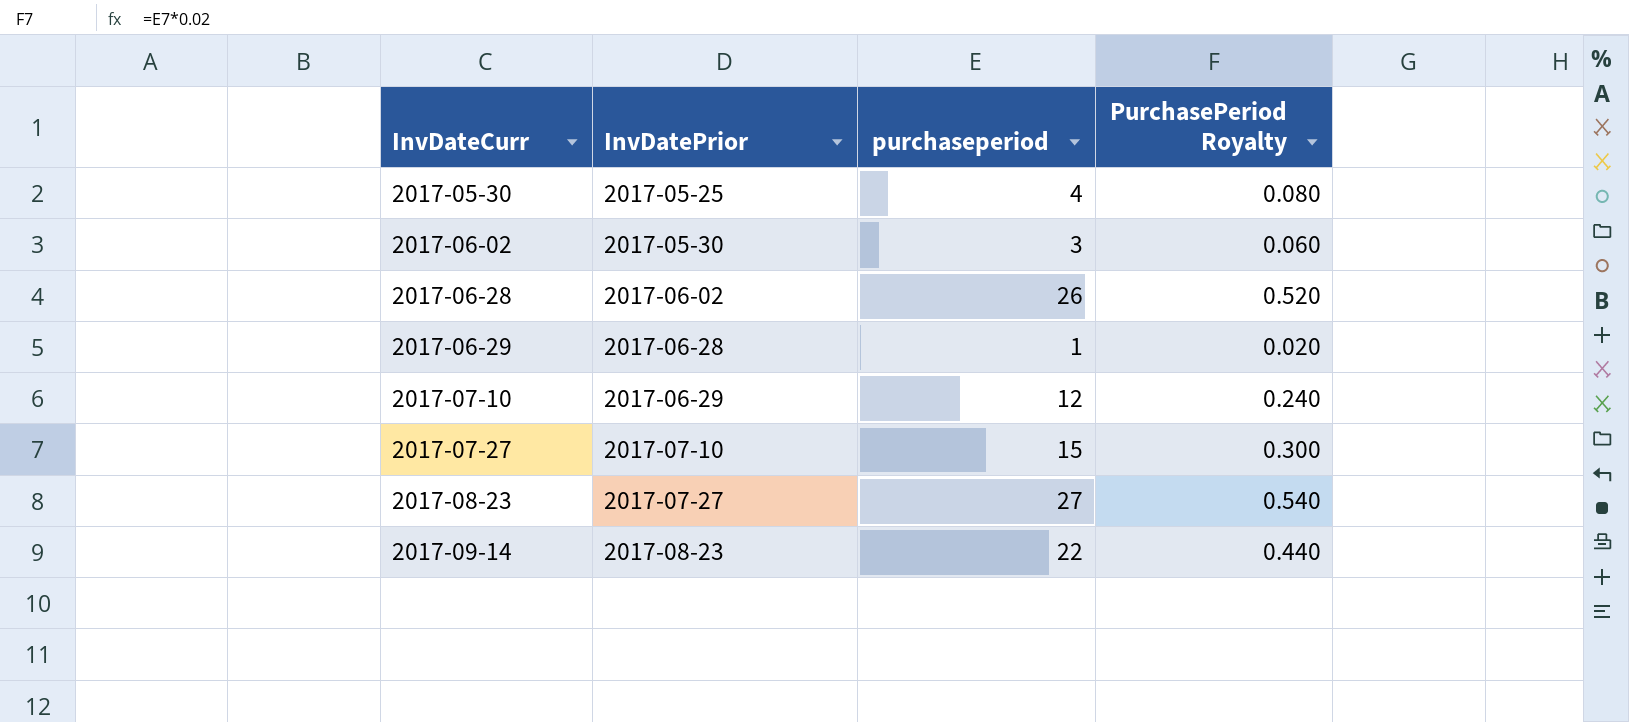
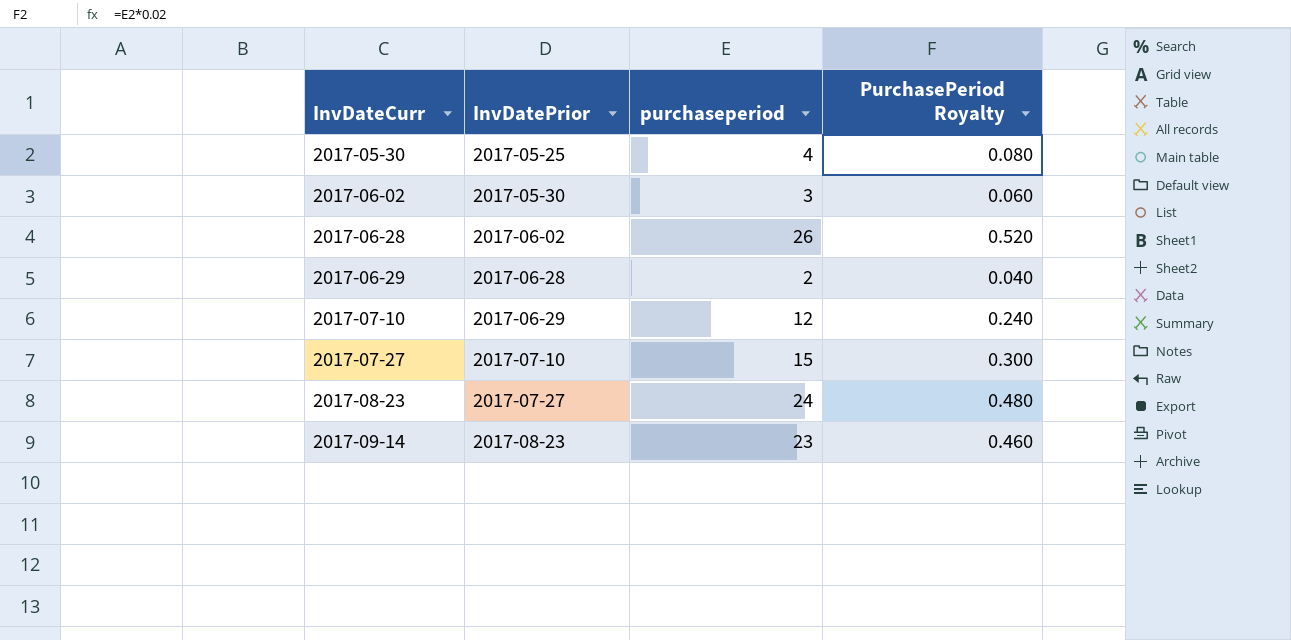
2017-06-29 | purchaseperiod: 1 -> 2
2017-06-29 | PurchasePeriod Royalty: 0.020 -> 0.040
2017-08-23 | purchaseperiod: 27 -> 24
2017-08-23 | PurchasePeriod Royalty: 0.540 -> 0.480
2017-09-14 | purchaseperiod: 22 -> 23
2017-09-14 | PurchasePeriod Royalty: 0.440 -> 0.460

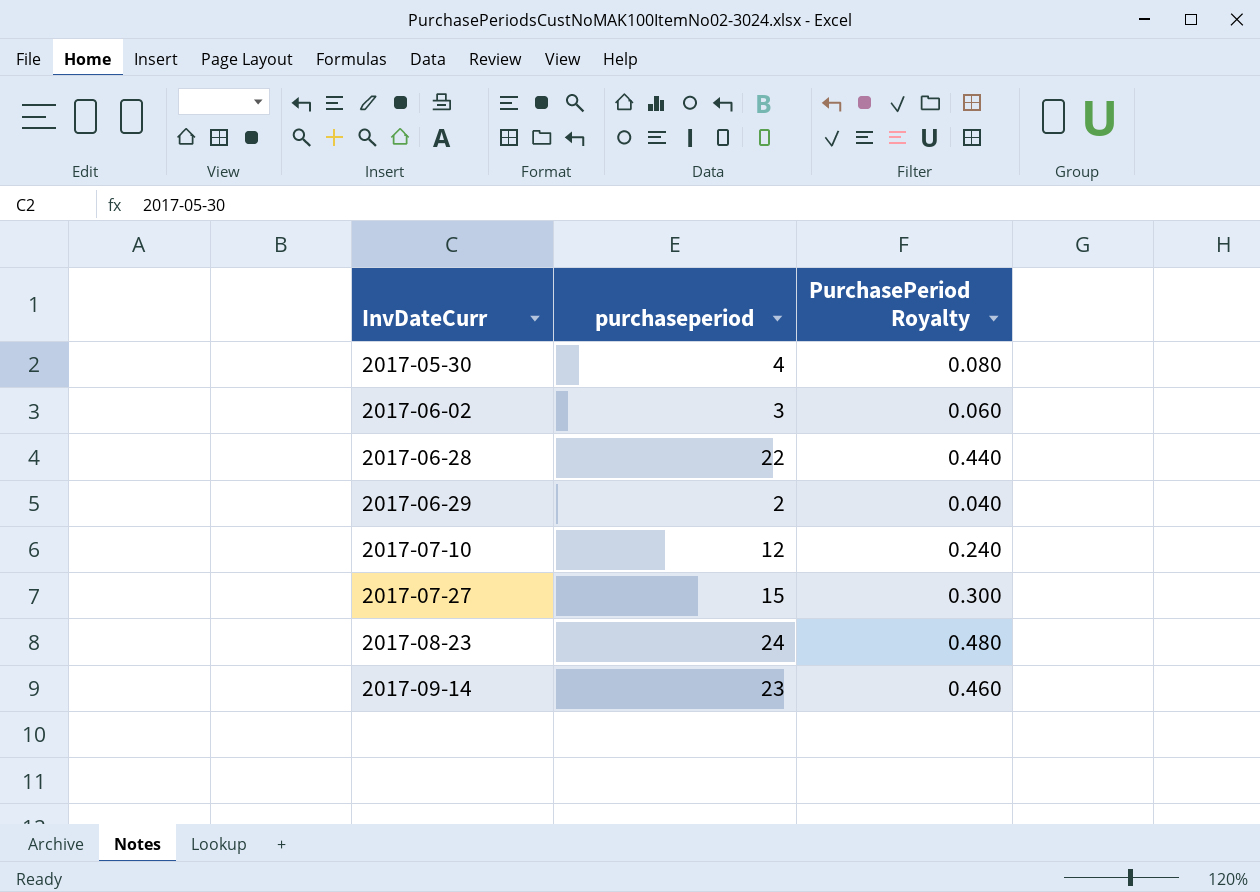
column InvDatePrior | position: 2 -> none
2017-06-28 | purchaseperiod: 26 -> 22
2017-06-28 | PurchasePeriod Royalty: 0.520 -> 0.440

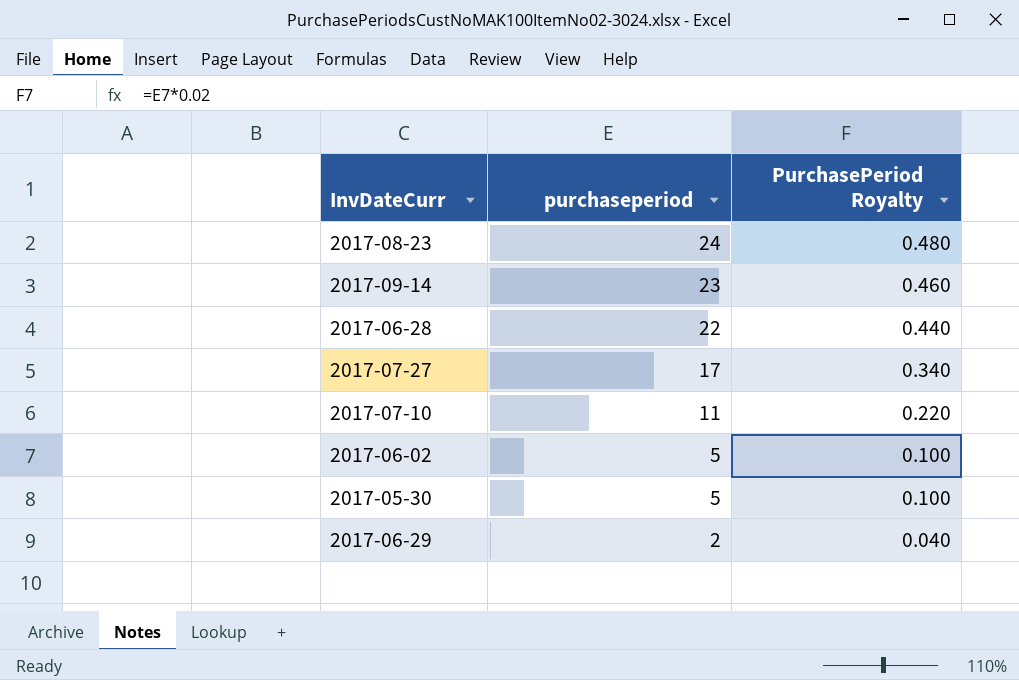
row order: InvDateCurr ascending -> purchaseperiod descending
2017-07-27 | purchaseperiod: 15 -> 17
2017-07-27 | PurchasePeriod Royalty: 0.300 -> 0.340
2017-07-10 | purchaseperiod: 12 -> 11
2017-07-10 | PurchasePeriod Royalty: 0.240 -> 0.220
2017-06-02 | purchaseperiod: 3 -> 5
2017-06-02 | PurchasePeriod Royalty: 0.060 -> 0.100
2017-05-30 | purchaseperiod: 4 -> 5
2017-05-30 | PurchasePeriod Royalty: 0.080 -> 0.100

